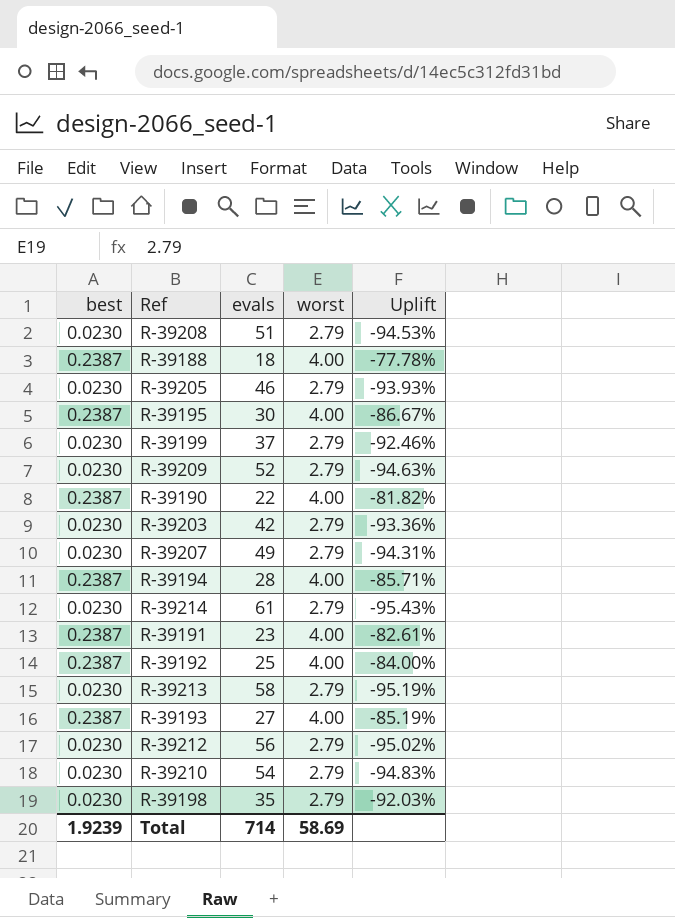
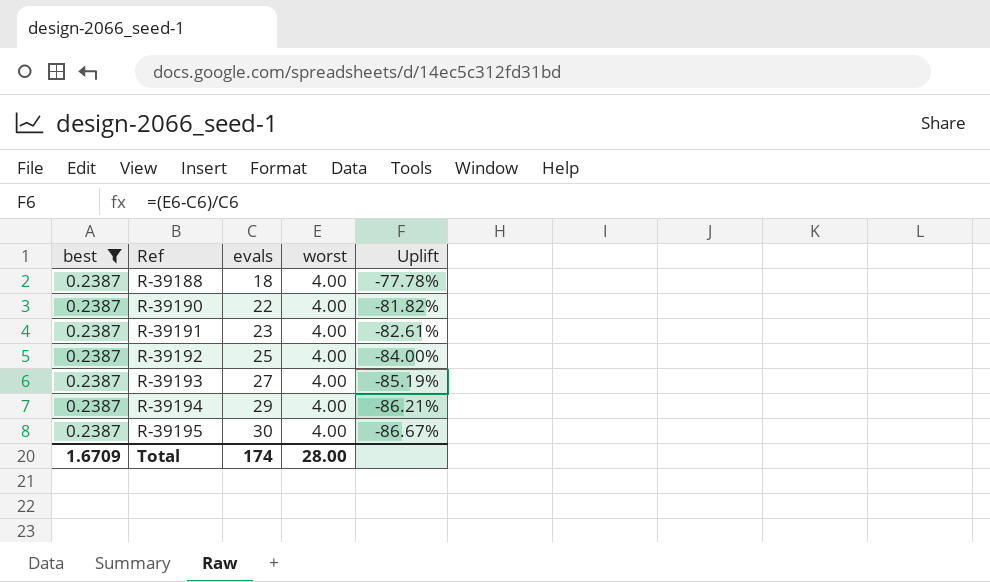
filter: none -> best = 0.2387
row order: none -> Ref ascending
R-39194 | evals: 28 -> 29
R-39194 | Uplift: -85.71% -> -86.21%
Total | best: 1.9239 -> 1.6709
Total | evals: 714 -> 174
Total | worst: 58.69 -> 28.00

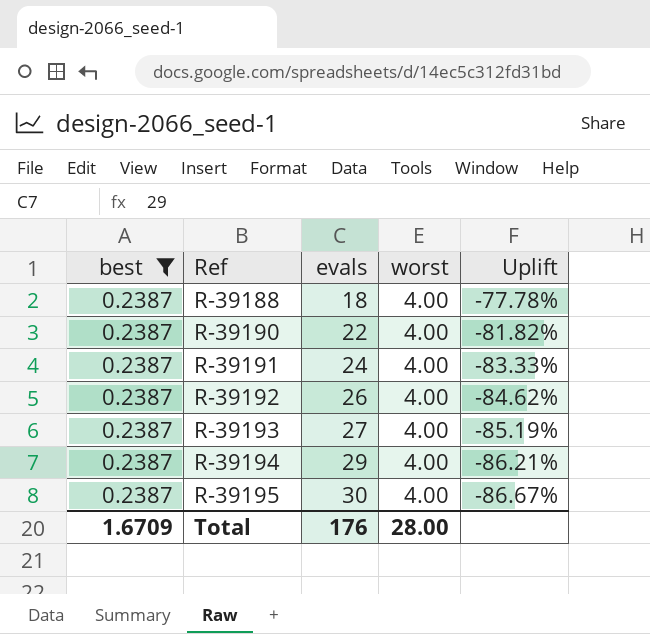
R-39191 | evals: 23 -> 24
R-39191 | Uplift: -82.61% -> -83.33%
R-39192 | evals: 25 -> 26
R-39192 | Uplift: -84.00% -> -84.62%
Total | evals: 174 -> 176

